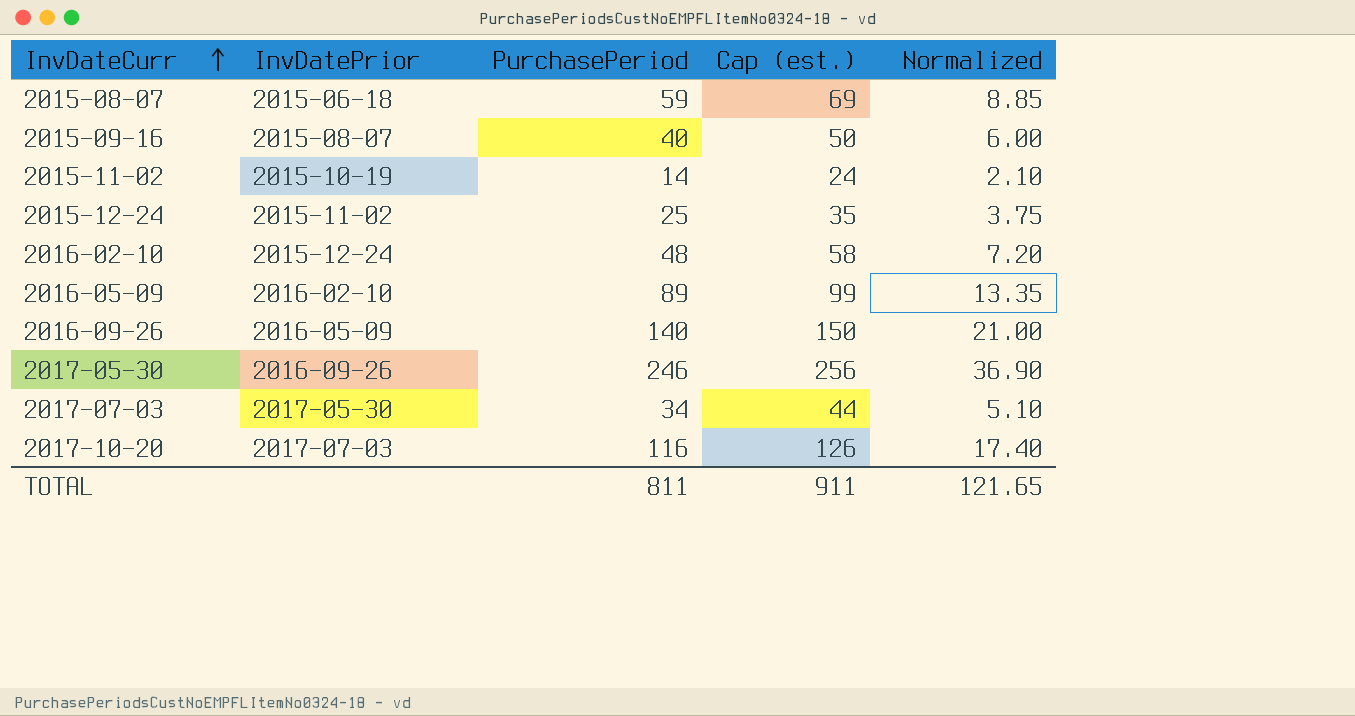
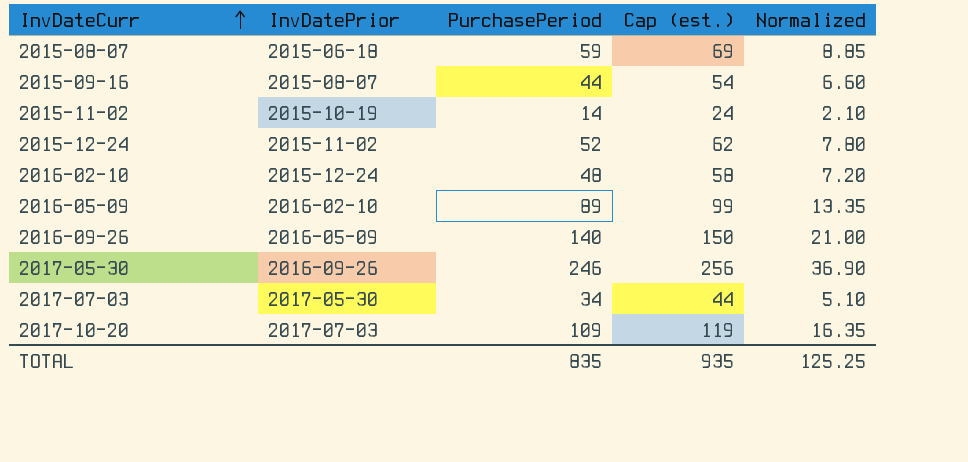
2015-09-16 | PurchasePeriod: 40 -> 44
2015-09-16 | Cap (est.): 50 -> 54
2015-09-16 | Normalized: 6.00 -> 6.60
2015-12-24 | PurchasePeriod: 25 -> 52
2015-12-24 | Cap (est.): 35 -> 62
2015-12-24 | Normalized: 3.75 -> 7.80
2017-10-20 | PurchasePeriod: 116 -> 109
2017-10-20 | Cap (est.): 126 -> 119
2017-10-20 | Normalized: 17.40 -> 16.35
TOTAL | PurchasePeriod: 811 -> 835
TOTAL | Cap (est.): 911 -> 935
TOTAL | Normalized: 121.65 -> 125.25

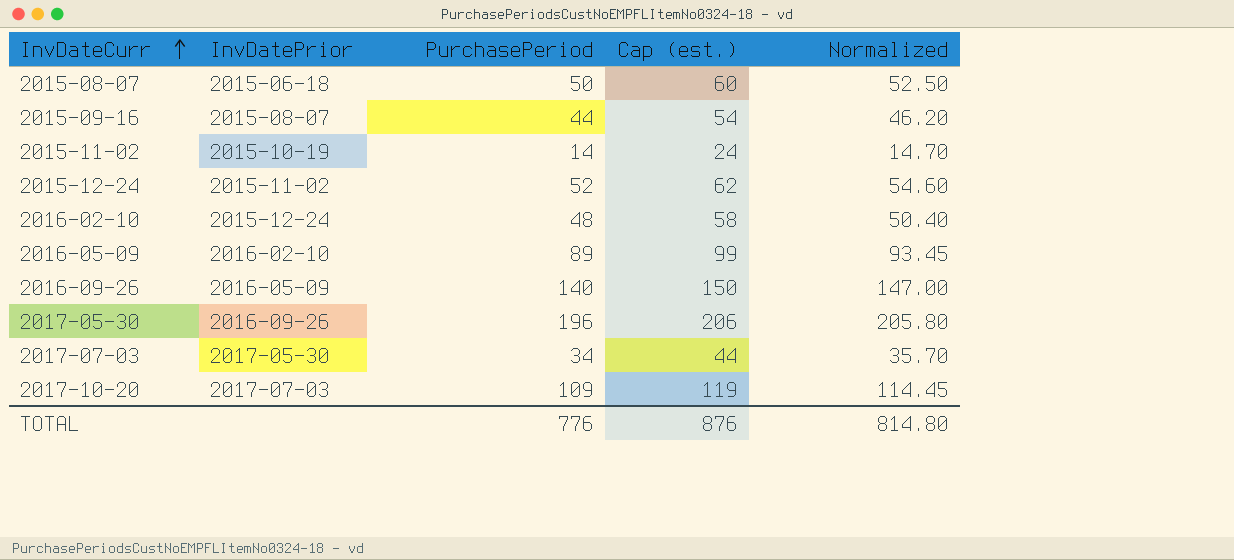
column Normalized | formula: [PurchasePeriod] * 0.15 -> [PurchasePeriod] * 1.05
2015-08-07 | PurchasePeriod: 59 -> 50
2015-08-07 | Cap (est.): 69 -> 60
2017-05-30 | PurchasePeriod: 246 -> 196
2017-05-30 | Cap (est.): 256 -> 206
TOTAL | PurchasePeriod: 835 -> 776
TOTAL | Cap (est.): 935 -> 876
TOTAL | Normalized: 125.25 -> 814.80

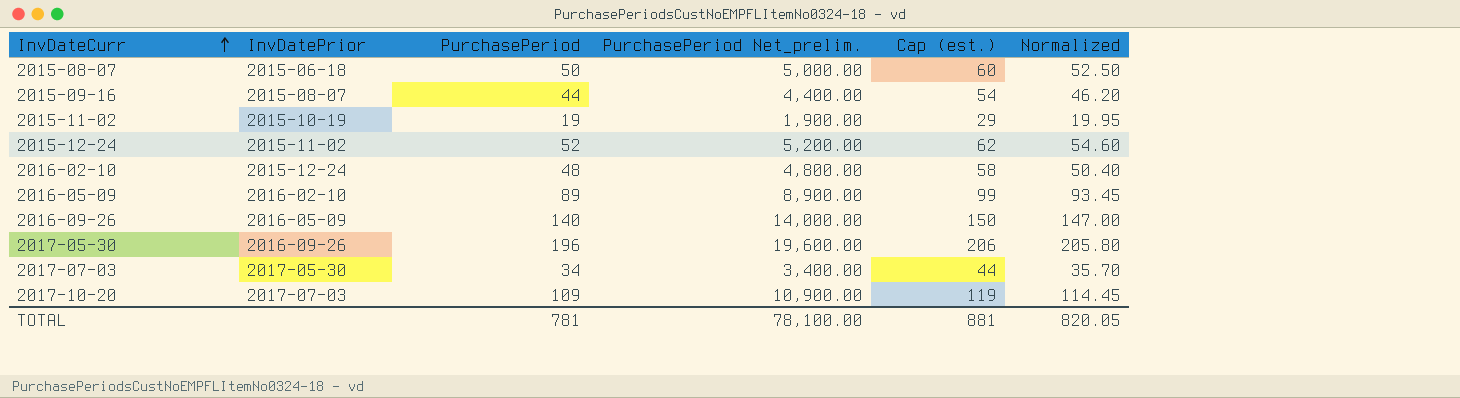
column PurchasePeriod Net_prelim. | formula: none -> [PurchasePeriod] * 100
2015-11-02 | PurchasePeriod: 14 -> 19
2015-11-02 | Cap (est.): 24 -> 29
2015-11-02 | Normalized: 14.70 -> 19.95
TOTAL | PurchasePeriod: 776 -> 781
TOTAL | Cap (est.): 876 -> 881
TOTAL | Normalized: 814.80 -> 820.05

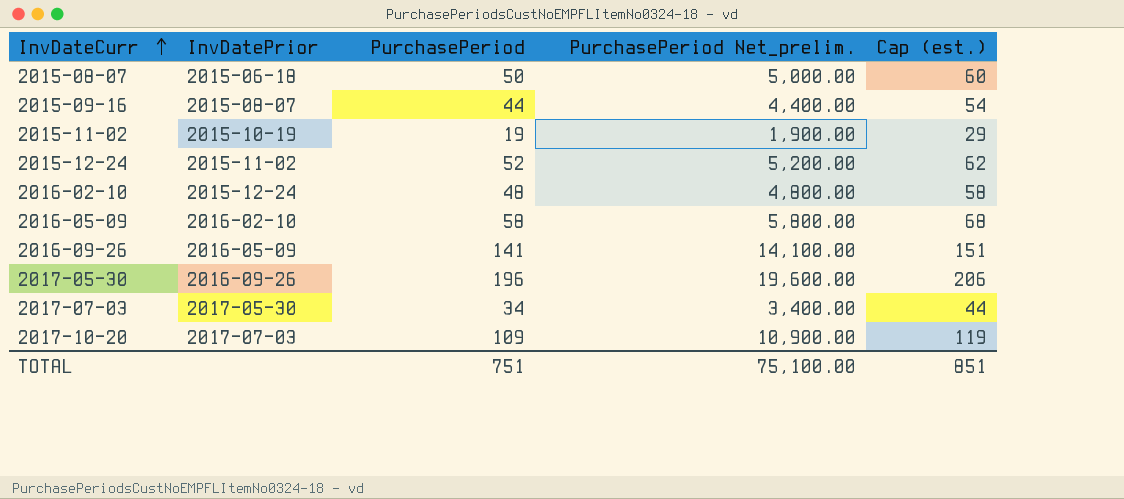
column Normalized | formula: [PurchasePeriod] * 1.05 -> none
2016-05-09 | PurchasePeriod: 89 -> 58
2016-05-09 | PurchasePeriod Net_prelim.: 8,900.00 -> 5,800.00
2016-05-09 | Cap (est.): 99 -> 68
2016-09-26 | PurchasePeriod: 140 -> 141
2016-09-26 | PurchasePeriod Net_prelim.: 14,000.00 -> 14,100.00
2016-09-26 | Cap (est.): 150 -> 151
TOTAL | PurchasePeriod: 781 -> 751
TOTAL | PurchasePeriod Net_prelim.: 78,100.00 -> 75,100.00
TOTAL | Cap (est.): 881 -> 851

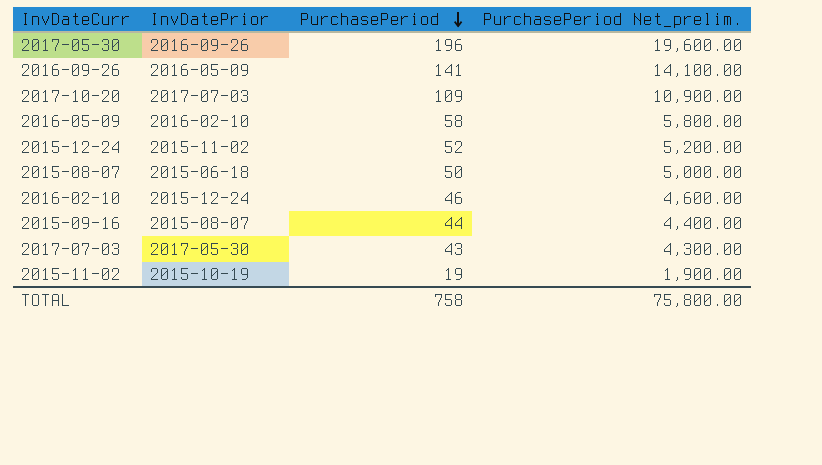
row order: InvDateCurr ascending -> PurchasePeriod descending
column Cap (est.) | formula: [PurchasePeriod] + 10 -> none
2016-02-10 | PurchasePeriod: 48 -> 46
2016-02-10 | PurchasePeriod Net_prelim.: 4,800.00 -> 4,600.00
2017-07-03 | PurchasePeriod: 34 -> 43
2017-07-03 | PurchasePeriod Net_prelim.: 3,400.00 -> 4,300.00
TOTAL | PurchasePeriod: 751 -> 758
TOTAL | PurchasePeriod Net_prelim.: 75,100.00 -> 75,800.00

